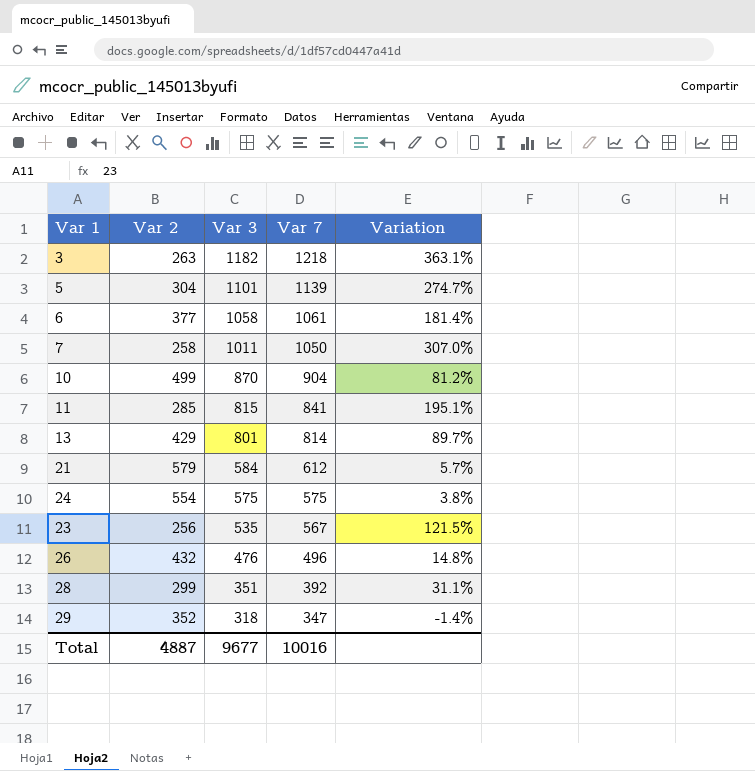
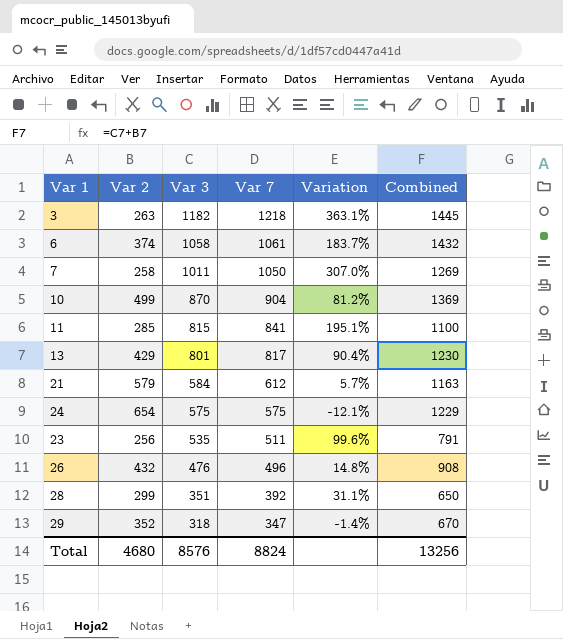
column Combined | formula: none -> [Var 2] + [Var 3]
row 5: 304 | 1101 | 1139 | 274.7% -> none
6 | Var 2: 377 -> 374
6 | Variation: 181.4% -> 183.7%
13 | Var 7: 814 -> 817
13 | Variation: 89.7% -> 90.4%
24 | Var 2: 554 -> 654
24 | Variation: 3.8% -> -12.1%
23 | Var 7: 567 -> 511
23 | Variation: 121.5% -> 99.6%
Total | Var 2: 4887 -> 4680
Total | Var 3: 9677 -> 8576
Total | Var 7: 10016 -> 8824

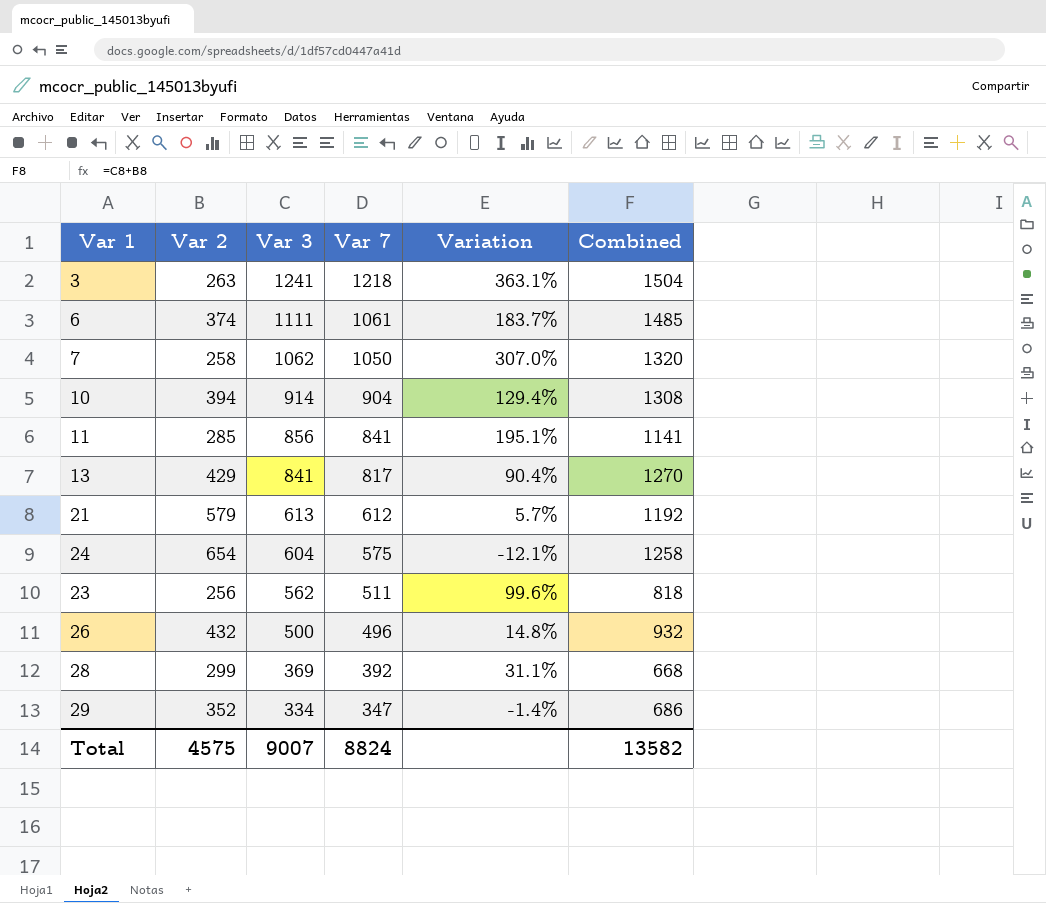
3 | Var 3: 1182 -> 1241
3 | Combined: 1445 -> 1504
6 | Var 3: 1058 -> 1111
6 | Combined: 1432 -> 1485
7 | Var 3: 1011 -> 1062
7 | Combined: 1269 -> 1320
10 | Var 2: 499 -> 394
10 | Var 3: 870 -> 914
10 | Variation: 81.2% -> 129.4%
10 | Combined: 1369 -> 1308
11 | Var 3: 815 -> 856
11 | Combined: 1100 -> 1141
13 | Var 3: 801 -> 841
13 | Combined: 1230 -> 1270
21 | Var 3: 584 -> 613
21 | Combined: 1163 -> 1192
24 | Var 3: 575 -> 604
24 | Combined: 1229 -> 1258
23 | Var 3: 535 -> 562
23 | Combined: 791 -> 818
26 | Var 3: 476 -> 500
26 | Combined: 908 -> 932
28 | Var 3: 351 -> 369
28 | Combined: 650 -> 668
29 | Var 3: 318 -> 334
29 | Combined: 670 -> 686
Total | Var 2: 4680 -> 4575
Total | Var 3: 8576 -> 9007
Total | Combined: 13256 -> 13582

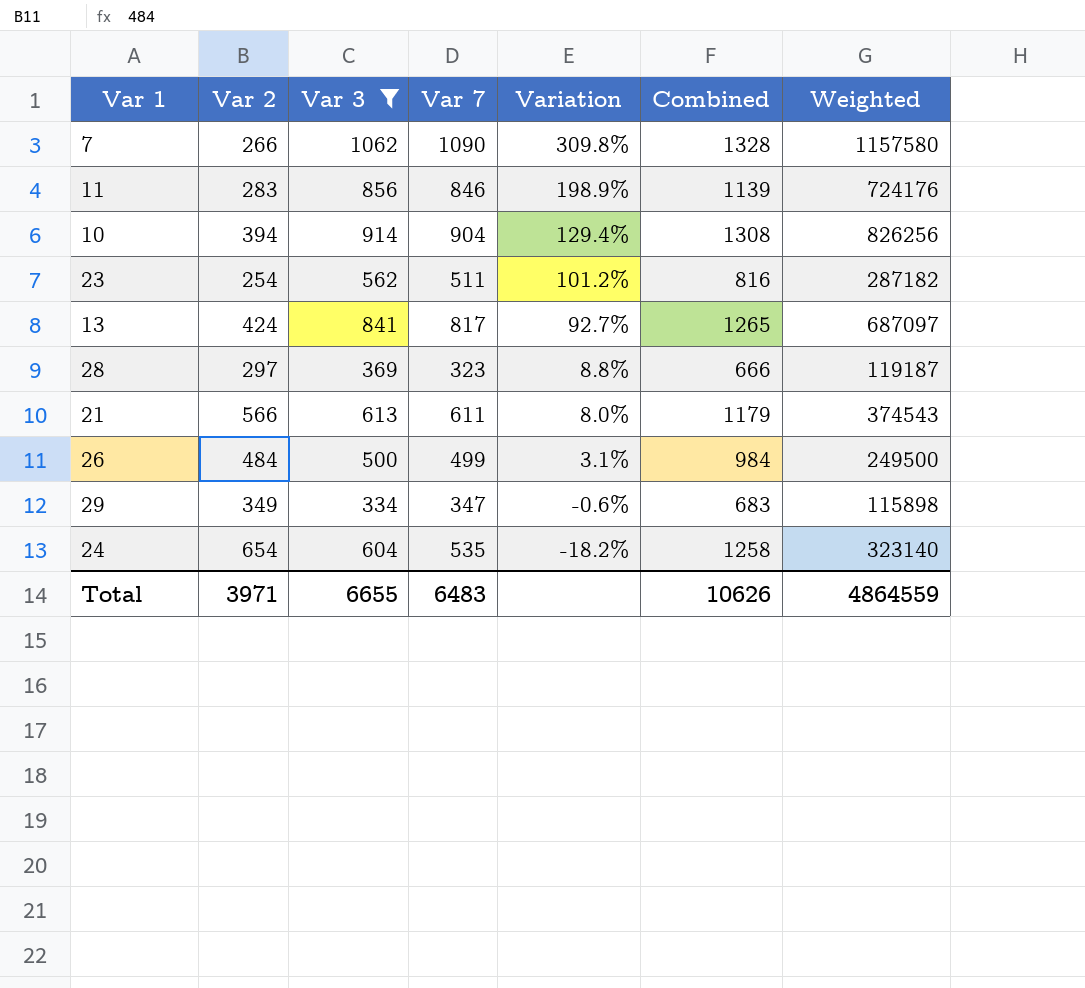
filter: none -> Var 3 <= 1062
row order: Var 3 descending -> Variation descending
column Weighted | formula: none -> [Var 3] * [Var 7]
7 | Var 2: 258 -> 266
7 | Var 7: 1050 -> 1090
7 | Variation: 307.0% -> 309.8%
7 | Combined: 1320 -> 1328
11 | Var 2: 285 -> 283
11 | Var 7: 841 -> 846
11 | Variation: 195.1% -> 198.9%
11 | Combined: 1141 -> 1139
23 | Var 2: 256 -> 254
23 | Variation: 99.6% -> 101.2%
23 | Combined: 818 -> 816
13 | Var 2: 429 -> 424
13 | Variation: 90.4% -> 92.7%
13 | Combined: 1270 -> 1265
28 | Var 2: 299 -> 297
28 | Var 7: 392 -> 323
28 | Variation: 31.1% -> 8.8%
28 | Combined: 668 -> 666
21 | Var 2: 579 -> 566
21 | Var 7: 612 -> 611
21 | Variation: 5.7% -> 8.0%
21 | Combined: 1192 -> 1179
26 | Var 2: 432 -> 484
26 | Var 7: 496 -> 499
26 | Variation: 14.8% -> 3.1%
26 | Combined: 932 -> 984
29 | Var 2: 352 -> 349
29 | Variation: -1.4% -> -0.6%
29 | Combined: 686 -> 683
24 | Var 7: 575 -> 535
24 | Variation: -12.1% -> -18.2%
Total | Var 2: 4575 -> 3971
Total | Var 3: 9007 -> 6655
Total | Var 7: 8824 -> 6483
Total | Combined: 13582 -> 10626

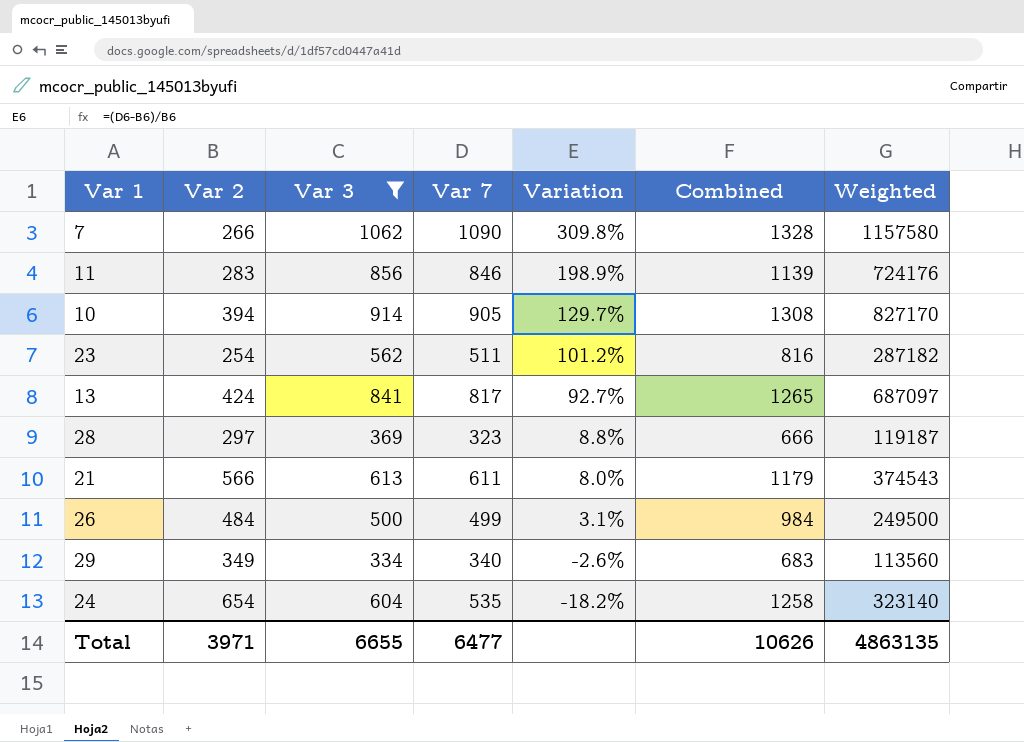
10 | Var 7: 904 -> 905
10 | Variation: 129.4% -> 129.7%
10 | Weighted: 826256 -> 827170
29 | Var 7: 347 -> 340
29 | Variation: -0.6% -> -2.6%
29 | Weighted: 115898 -> 113560
Total | Var 7: 6483 -> 6477
Total | Weighted: 4864559 -> 4863135

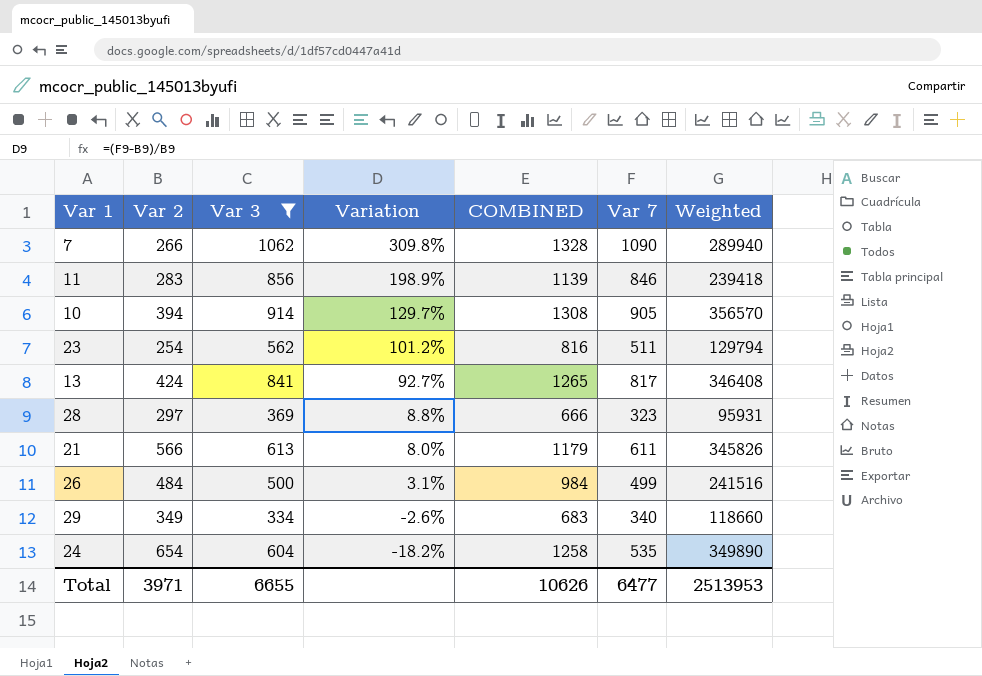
column name: Combined -> COMBINED
column Var 7 | position: 4 -> 6
column Weighted | formula: [Var 3] * [Var 7] -> [Var 2] * [Var 7]
Total | Weighted: 4863135 -> 2513953

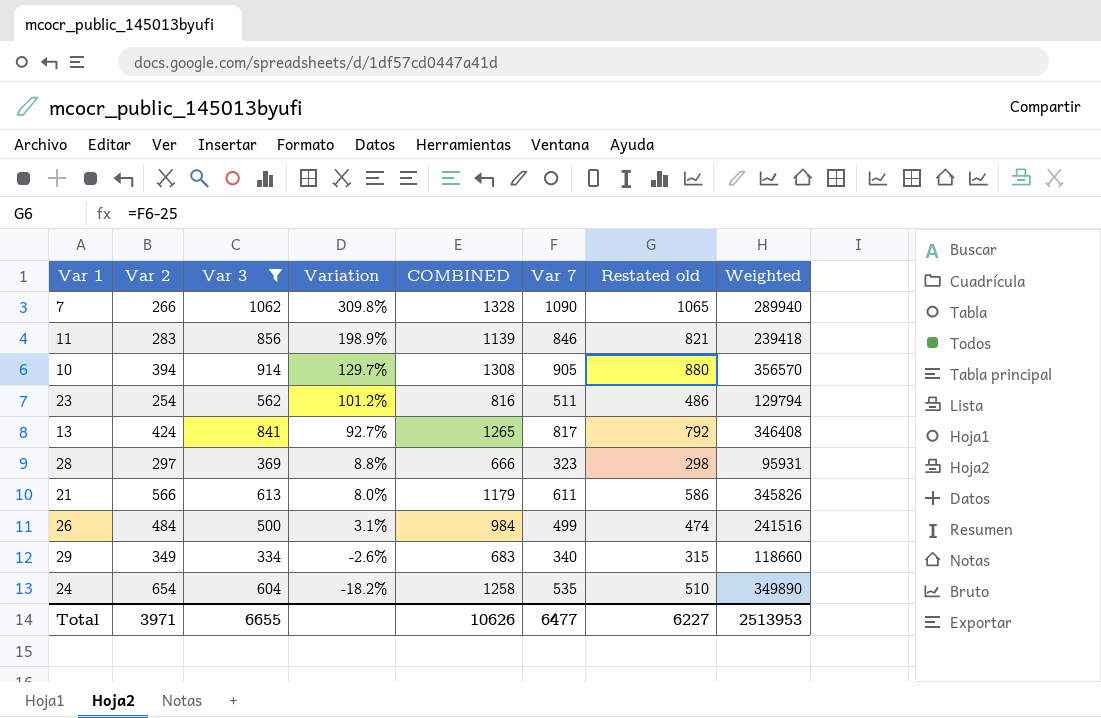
column Restated old | formula: none -> [Var 7] - 25

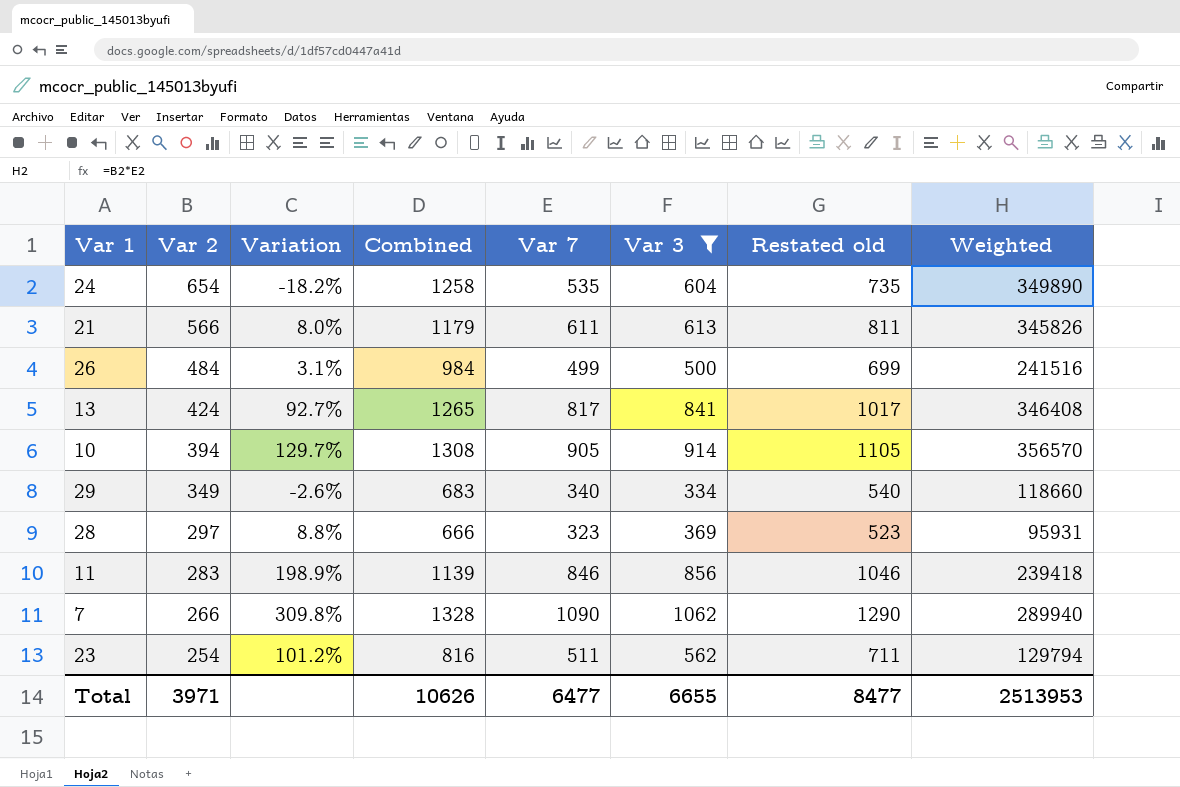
row order: Variation descending -> Var 2 descending
column name: COMBINED -> Combined
column Var 3 | position: 3 -> 6
column Restated old | formula: [Var 7] - 25 -> [Var 7] + 200
Total | Restated old: 6227 -> 8477

